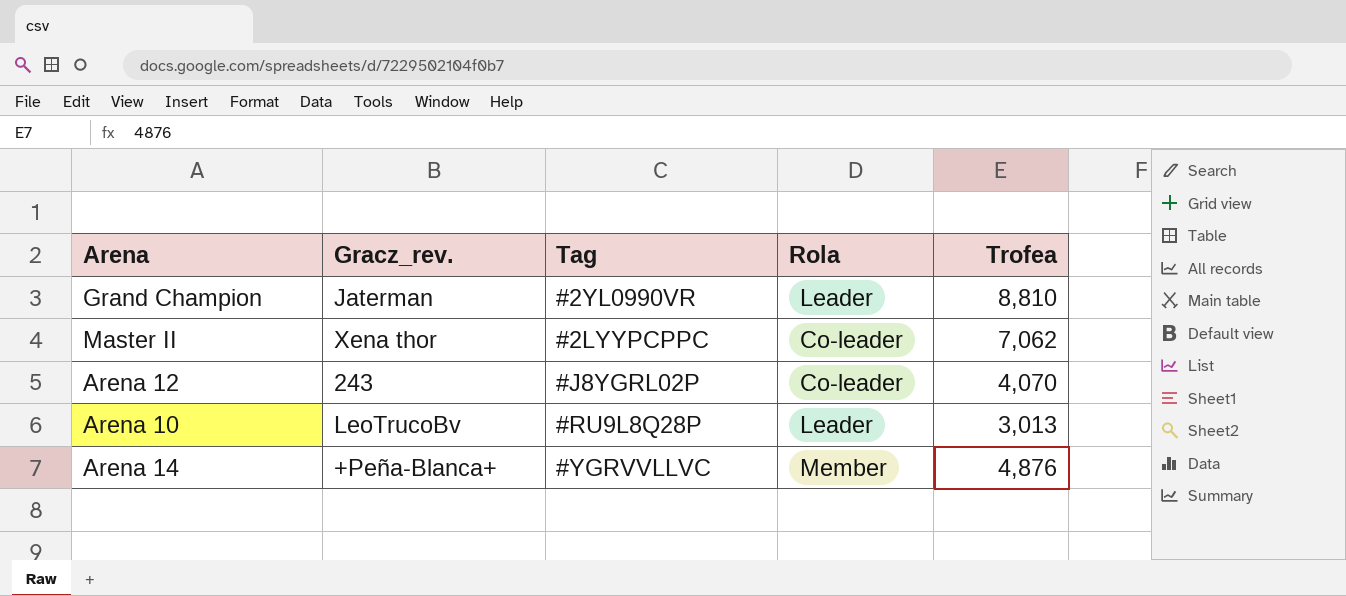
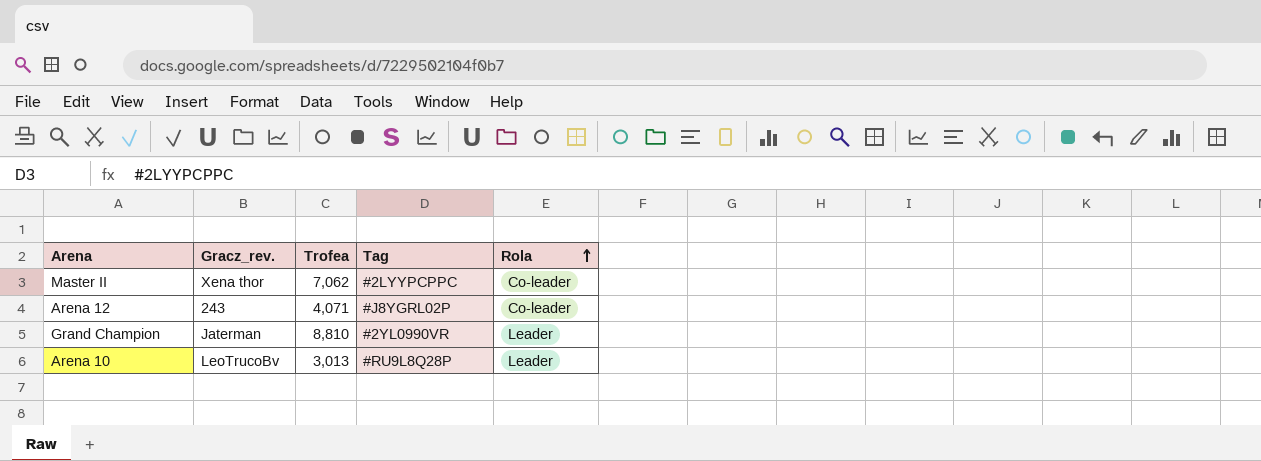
row order: none -> Rola ascending
column Trofea | position: 5 -> 3
row Arena 14: +Peña-Blanca+ | #YGRVVLLVC | Member | 4,876 -> none
Arena 12 | Trofea: 4,070 -> 4,071

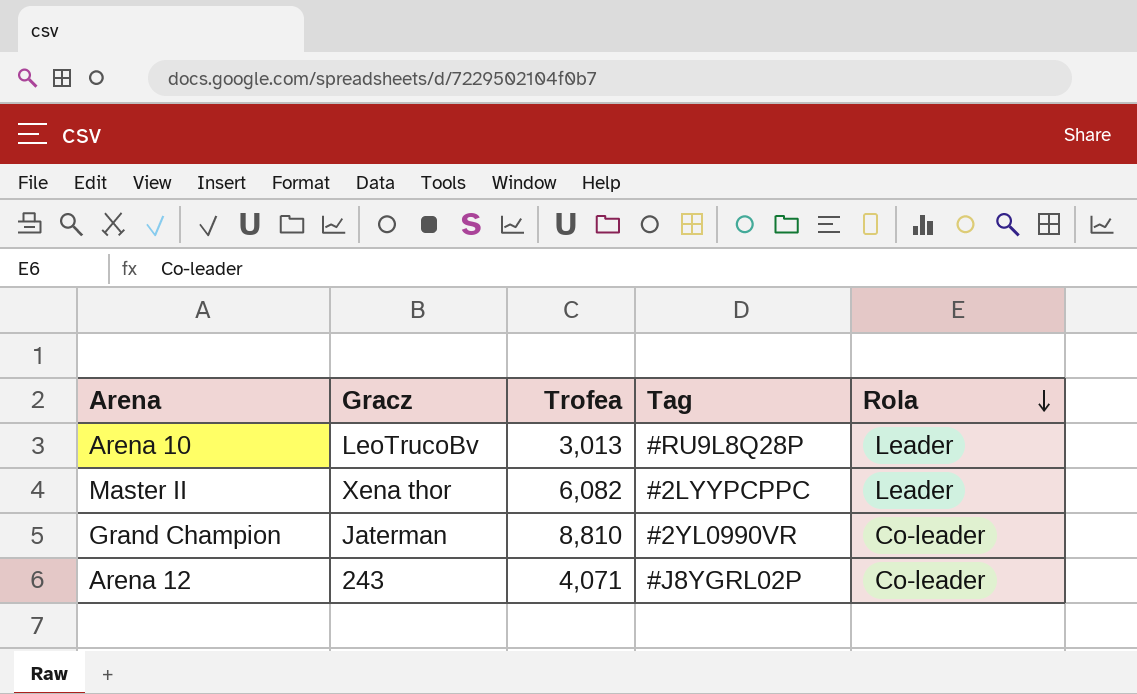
row order: Rola ascending -> Rola descending
column name: Gracz_rev. -> Gracz
Master II | Trofea: 7,062 -> 6,082
Master II | Rola: Co-leader -> Leader
Grand Champion | Rola: Leader -> Co-leader

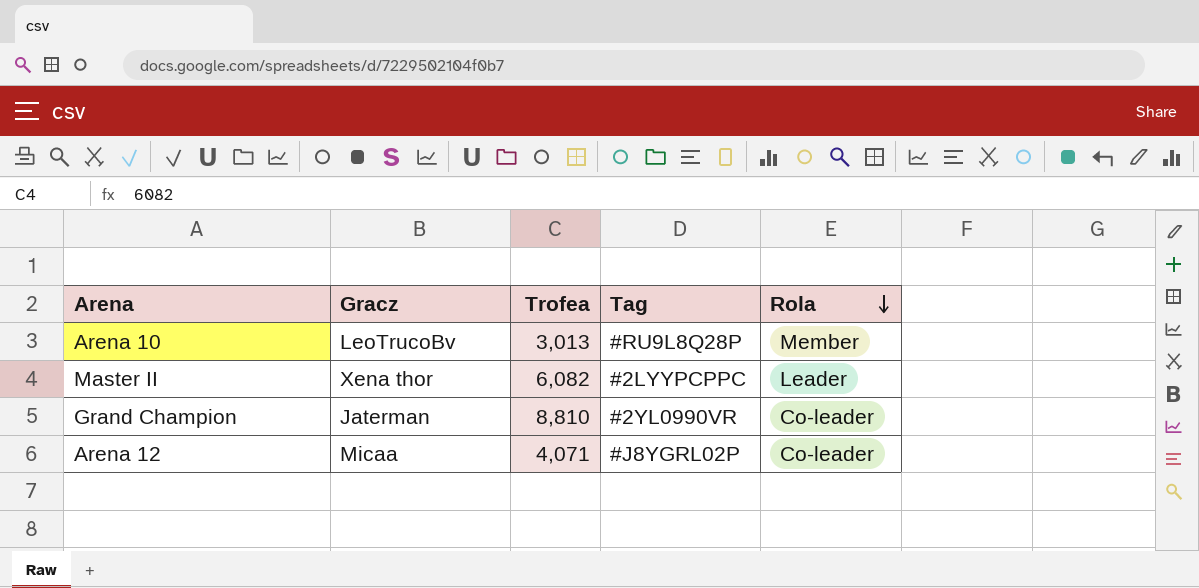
Arena 10 | Rola: Leader -> Member
Arena 12 | Gracz: 243 -> Micaa

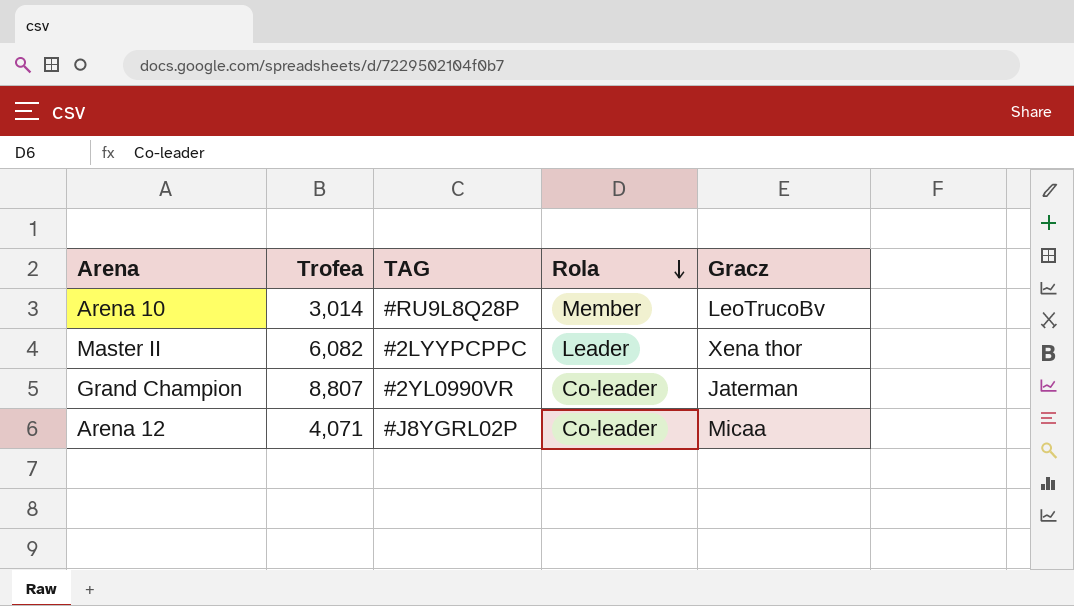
column name: Tag -> TAG
column Gracz | position: 2 -> 5
Arena 10 | Trofea: 3,013 -> 3,014
Grand Champion | Trofea: 8,810 -> 8,807

